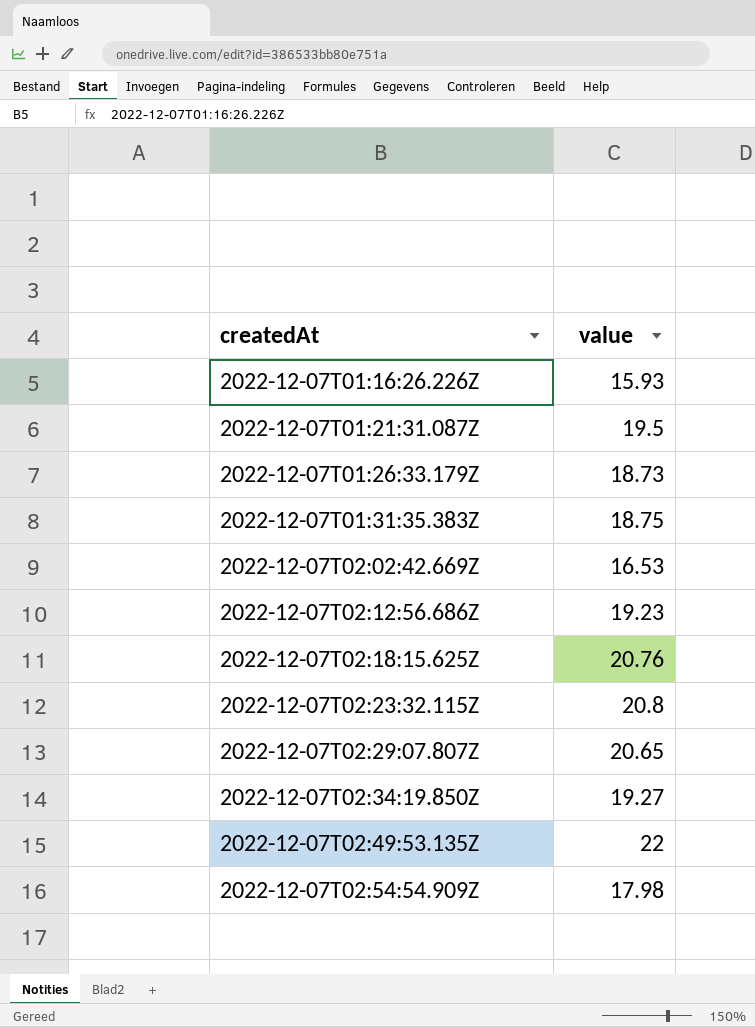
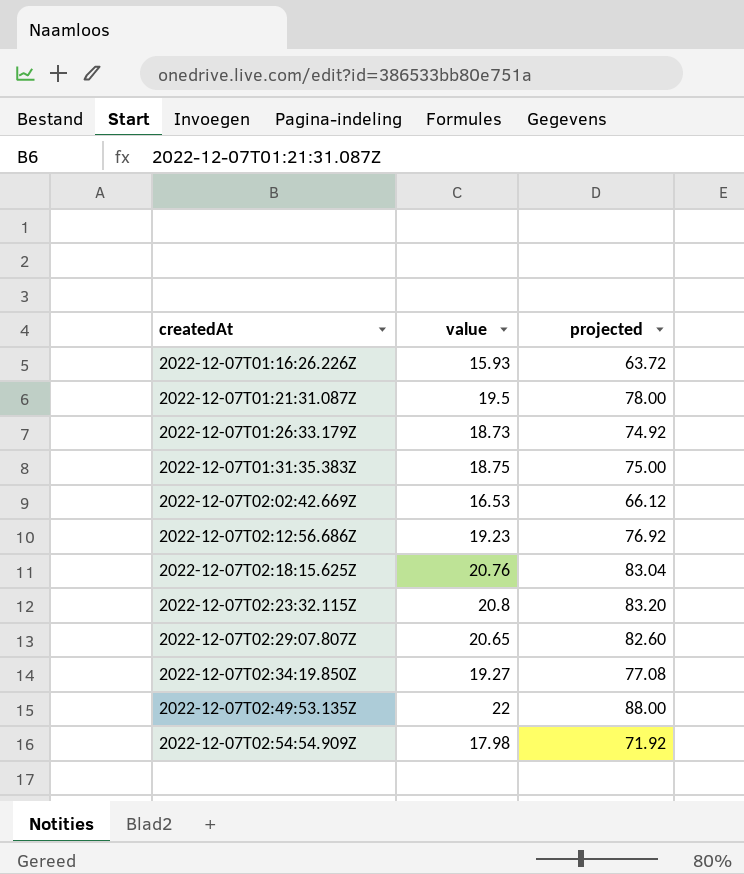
column projected | formula: none -> [value] * 4

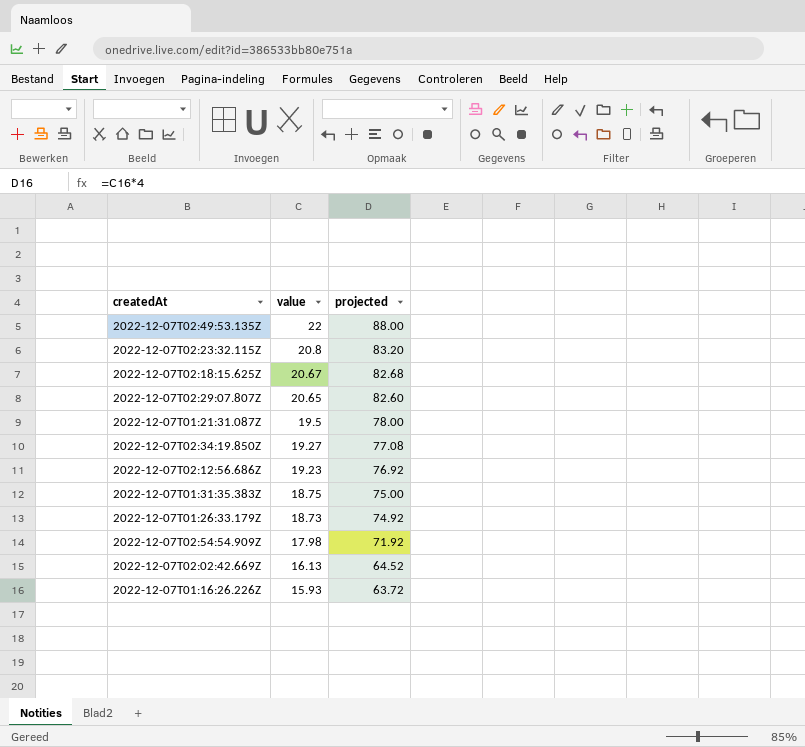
row order: createdAt ascending -> value descending
2022-12-07T02:18:15.625Z | value: 20.76 -> 20.67
2022-12-07T02:18:15.625Z | projected: 83.04 -> 82.68
2022-12-07T02:02:42.669Z | value: 16.53 -> 16.13
2022-12-07T02:02:42.669Z | projected: 66.12 -> 64.52

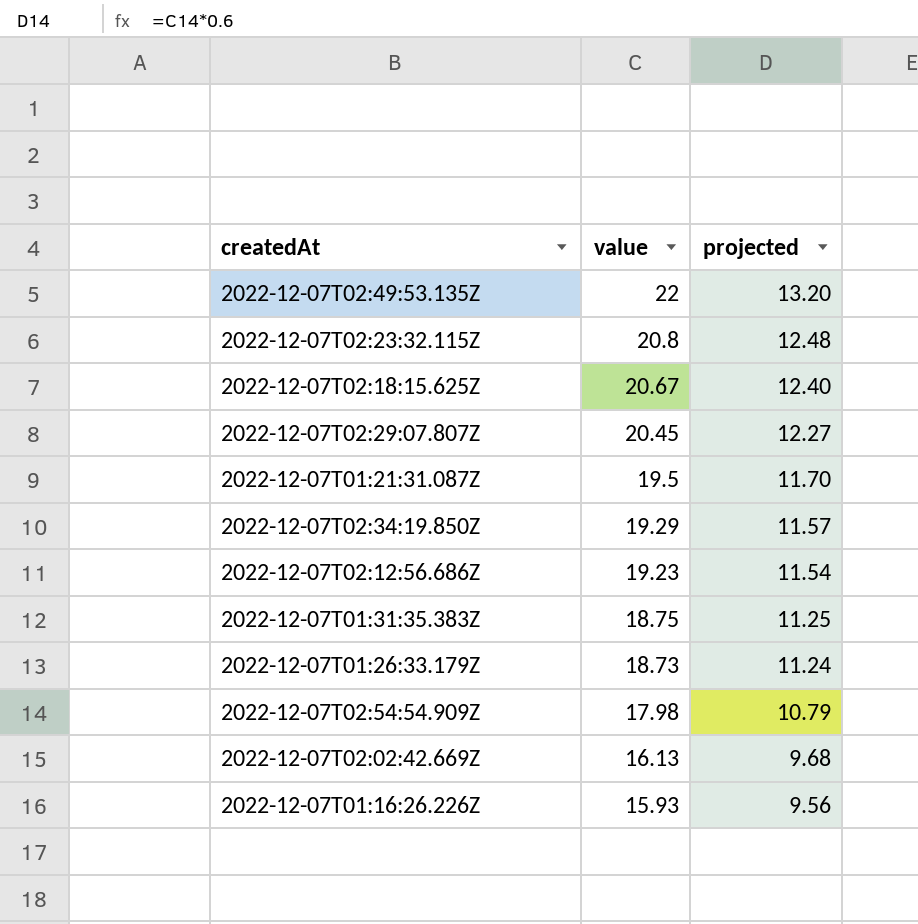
column projected | formula: [value] * 4 -> [value] * 0.6
2022-12-07T02:29:07.807Z | value: 20.65 -> 20.45
2022-12-07T02:34:19.850Z | value: 19.27 -> 19.29

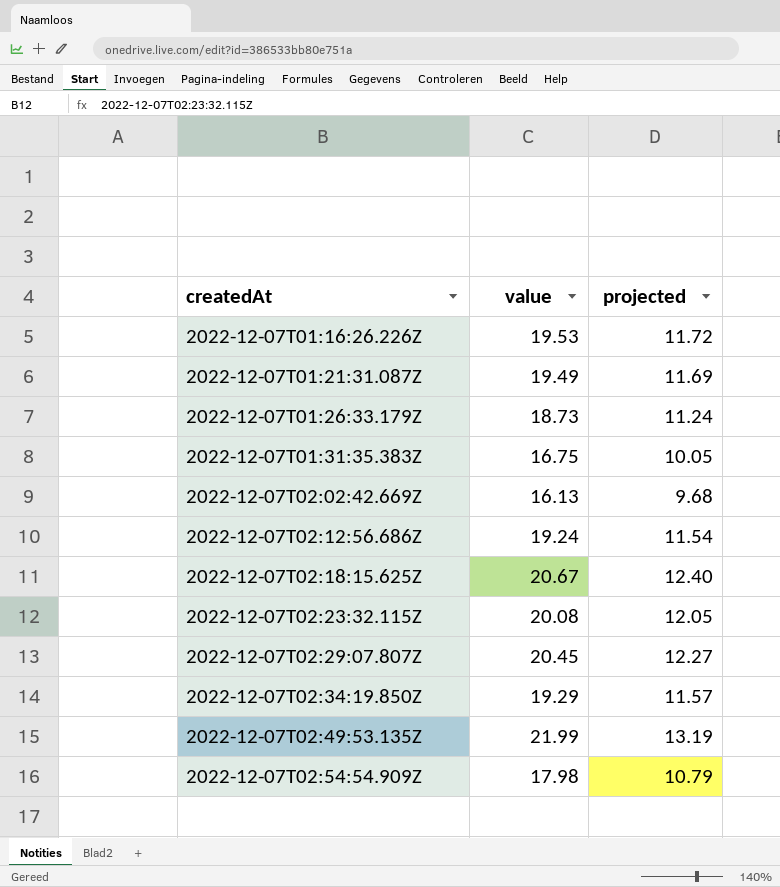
row order: value descending -> createdAt ascending
2022-12-07T01:16:26.226Z | value: 15.93 -> 19.53
2022-12-07T01:16:26.226Z | projected: 9.56 -> 11.72
2022-12-07T01:21:31.087Z | value: 19.5 -> 19.49
2022-12-07T01:21:31.087Z | projected: 11.70 -> 11.69
2022-12-07T01:31:35.383Z | value: 18.75 -> 16.75
2022-12-07T01:31:35.383Z | projected: 11.25 -> 10.05
2022-12-07T02:12:56.686Z | value: 19.23 -> 19.24
2022-12-07T02:23:32.115Z | value: 20.8 -> 20.08
2022-12-07T02:23:32.115Z | projected: 12.48 -> 12.05
2022-12-07T02:49:53.135Z | value: 22 -> 21.99
2022-12-07T02:49:53.135Z | projected: 13.20 -> 13.19

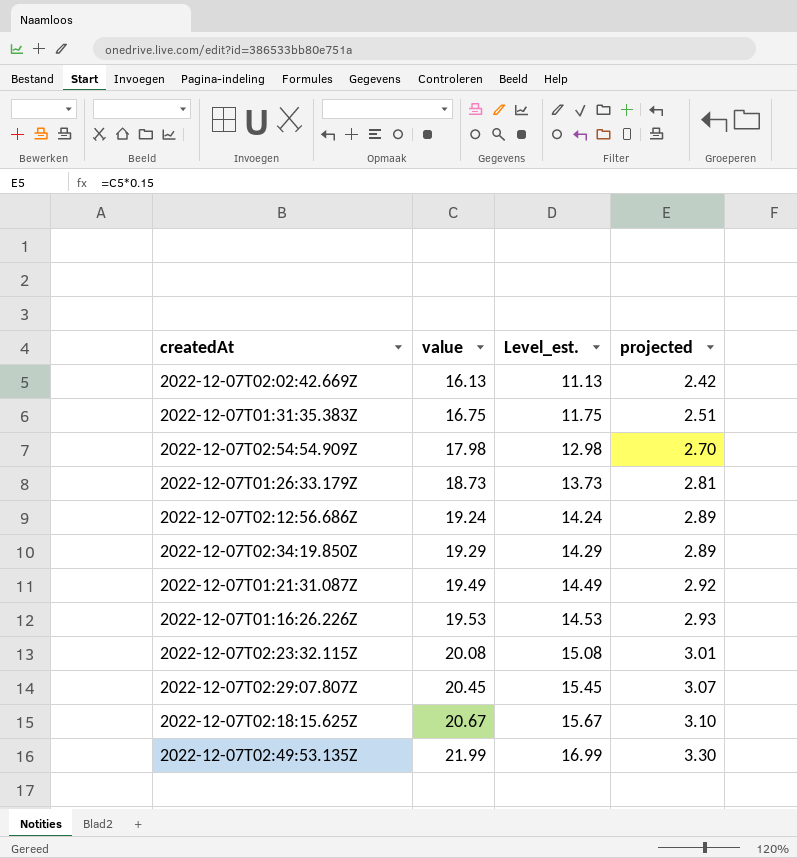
row order: createdAt ascending -> value ascending
column Level_est. | formula: none -> [value] - 5
column projected | formula: [value] * 0.6 -> [value] * 0.15

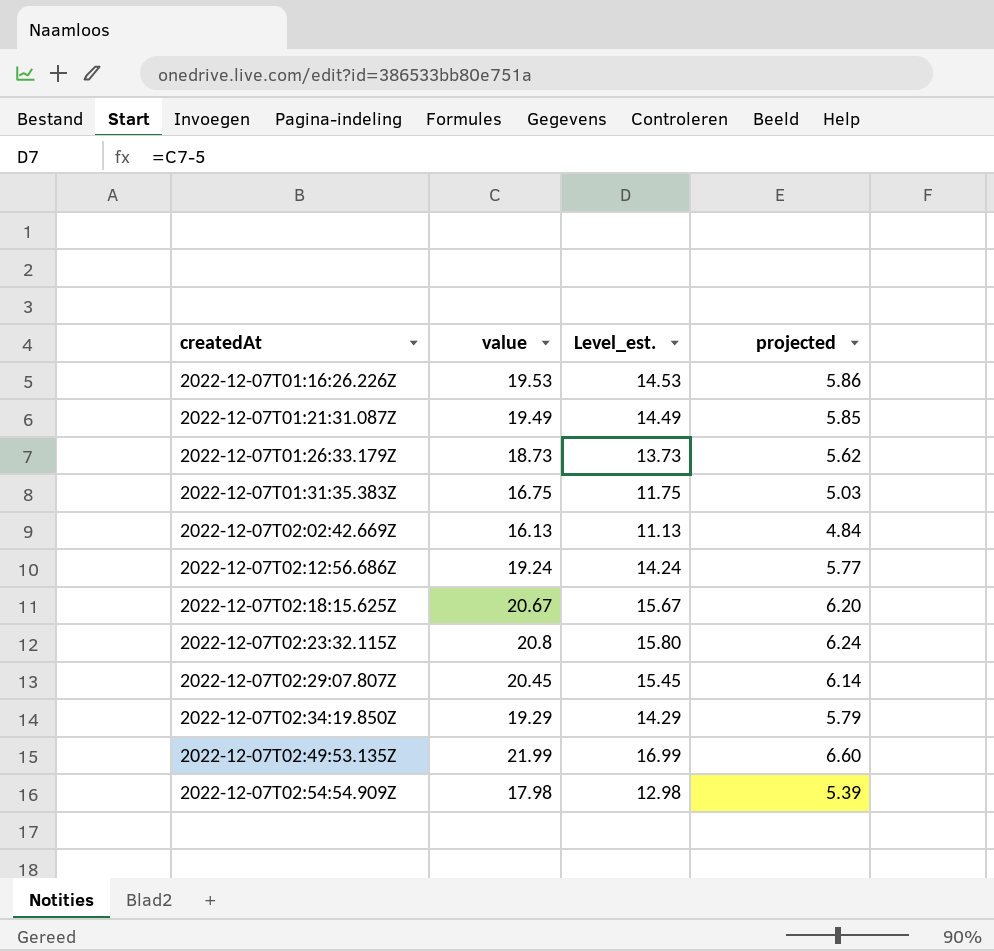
row order: value ascending -> createdAt ascending
column projected | formula: [value] * 0.15 -> [value] * 0.3
2022-12-07T02:23:32.115Z | value: 20.08 -> 20.8
2022-12-07T02:23:32.115Z | Level_est.: 15.08 -> 15.80

